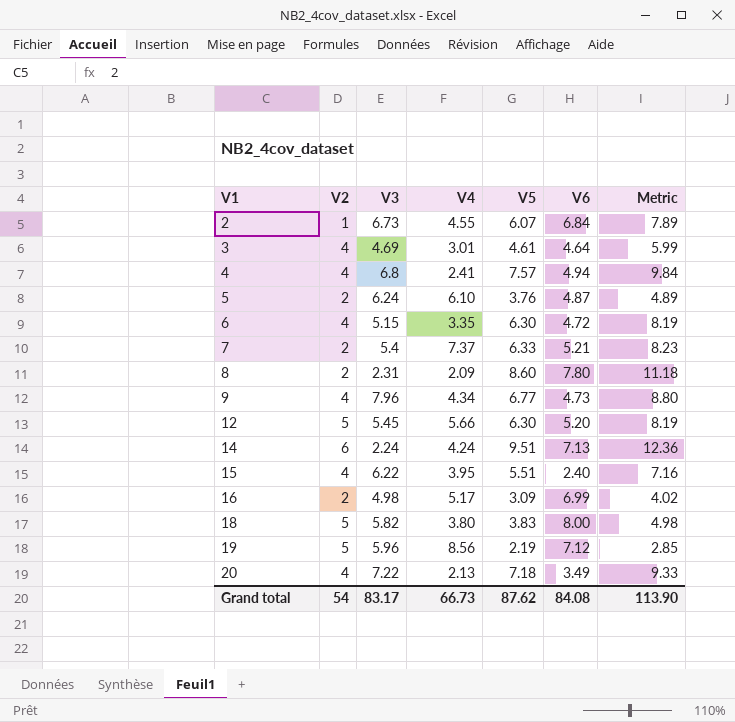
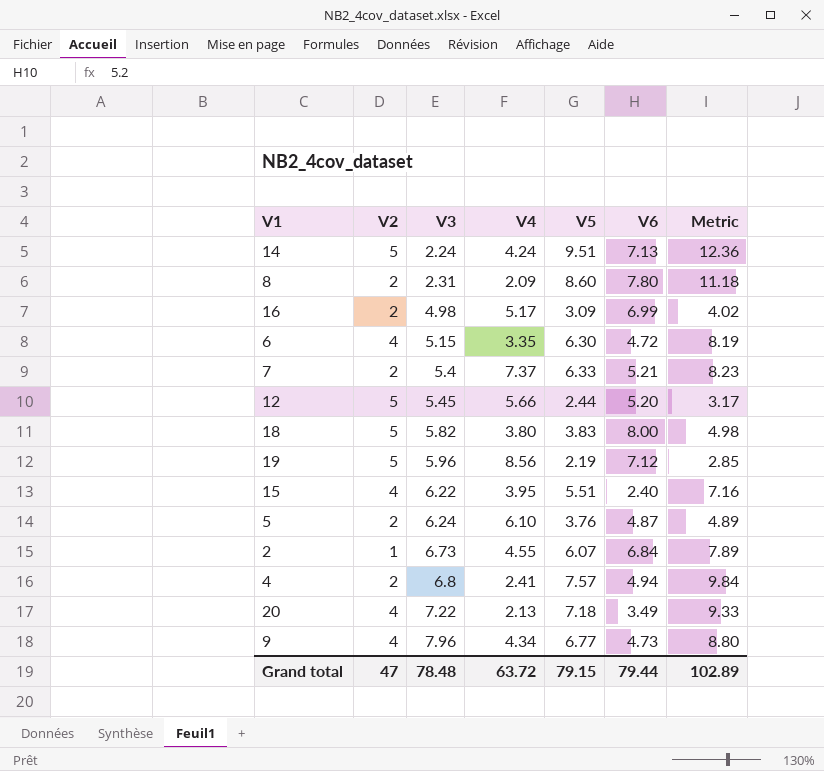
row order: V1 ascending -> V3 ascending
row 3: 4 | 4.69 | 3.01 | 4.61 | 4.64 | 5.99 -> none
14 | V2: 6 -> 5
12 | V5: 6.30 -> 2.44
12 | Metric: 8.19 -> 3.17
4 | V2: 4 -> 2
Grand total | V2: 54 -> 47
Grand total | V3: 83.17 -> 78.48
Grand total | V4: 66.73 -> 63.72
Grand total | V5: 87.62 -> 79.15
Grand total | V6: 84.08 -> 79.44
Grand total | Metric: 113.90 -> 102.89

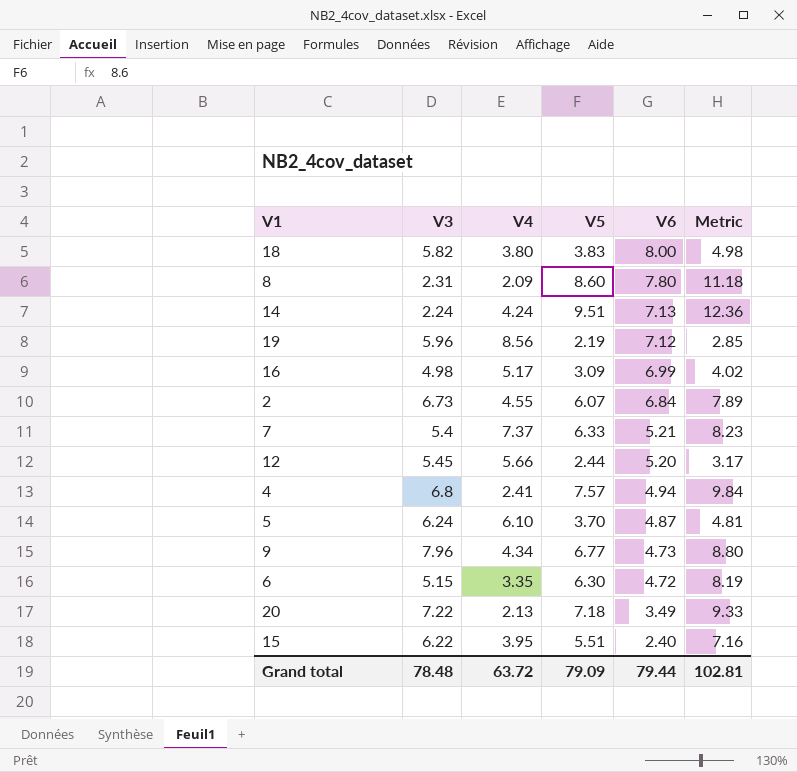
row order: V3 ascending -> V6 descending
column V2 | position: 2 -> none
5 | V5: 3.76 -> 3.70
5 | Metric: 4.89 -> 4.81
Grand total | V5: 79.15 -> 79.09
Grand total | Metric: 102.89 -> 102.81

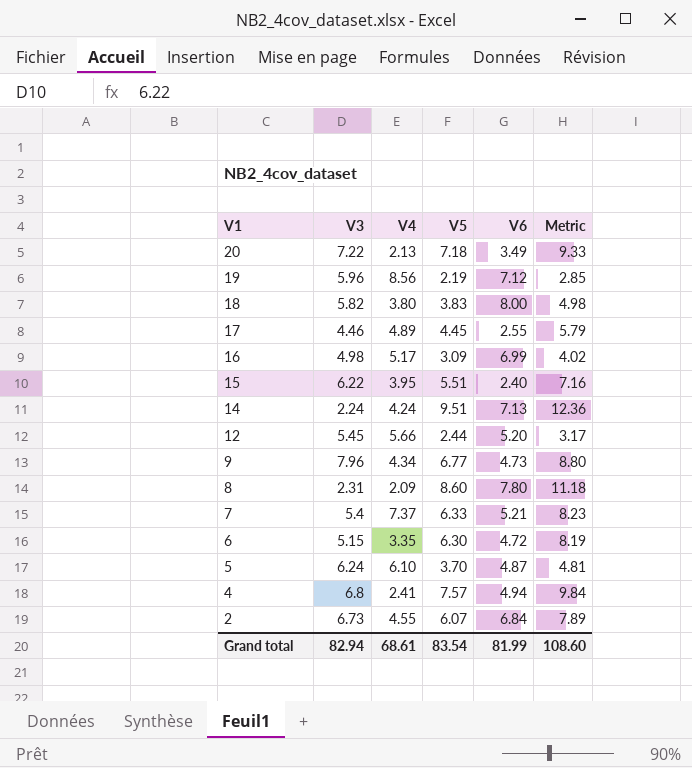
row order: V6 descending -> V1 descending
row 17: none -> 4.46 | 4.89 | 4.45 | 2.55 | 5.79
Grand total | V3: 78.48 -> 82.94
Grand total | V4: 63.72 -> 68.61
Grand total | V5: 79.09 -> 83.54
Grand total | V6: 79.44 -> 81.99
Grand total | Metric: 102.81 -> 108.60

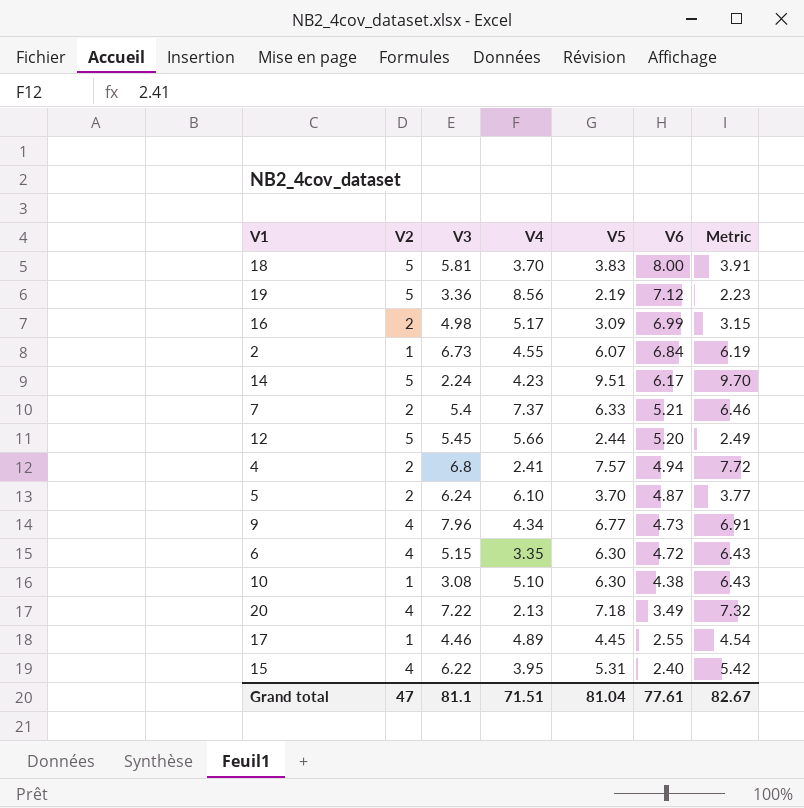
row order: V1 descending -> V6 descending
column V2 | position: none -> 2
column Metric | formula: [V5] * 1.3 -> [V5] * 1.02
row 8: 2.31 | 2.09 | 8.60 | 7.80 | 11.18 -> none
18 | V3: 5.82 -> 5.81
18 | V4: 3.80 -> 3.70
19 | V3: 5.96 -> 3.36
14 | V4: 4.24 -> 4.23
14 | V6: 7.13 -> 6.17
row 10: none -> 1 | 3.08 | 5.10 | 6.30 | 4.38 | 6.43
15 | V5: 5.51 -> 5.31
Grand total | V3: 82.94 -> 81.1
Grand total | V4: 68.61 -> 71.51
Grand total | V5: 83.54 -> 81.04
Grand total | V6: 81.99 -> 77.61
Grand total | Metric: 108.60 -> 82.67

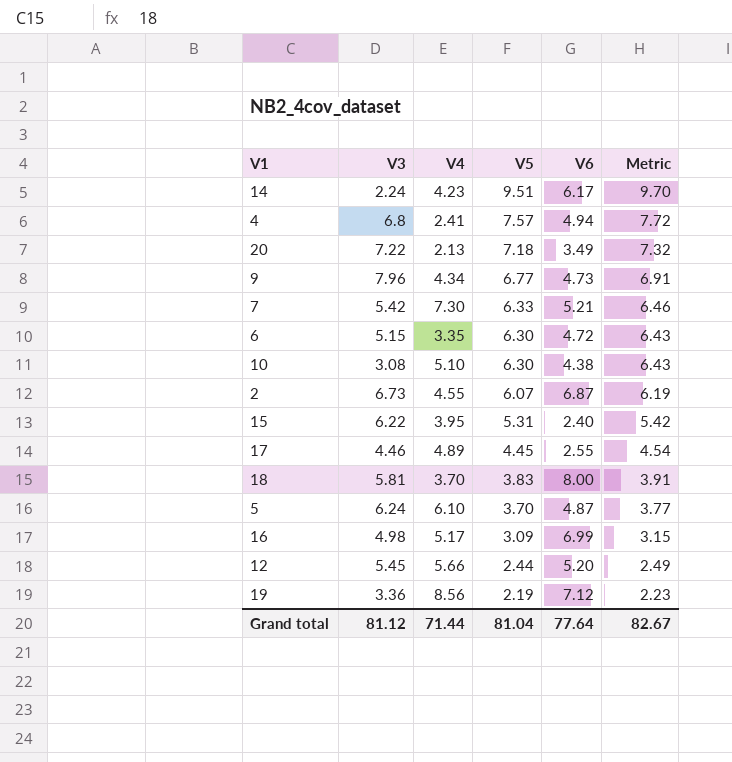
row order: V6 descending -> V5 descending
column V2 | position: 2 -> none
7 | V3: 5.4 -> 5.42
7 | V4: 7.37 -> 7.30
2 | V6: 6.84 -> 6.87
Grand total | V3: 81.1 -> 81.12
Grand total | V4: 71.51 -> 71.44
Grand total | V6: 77.61 -> 77.64

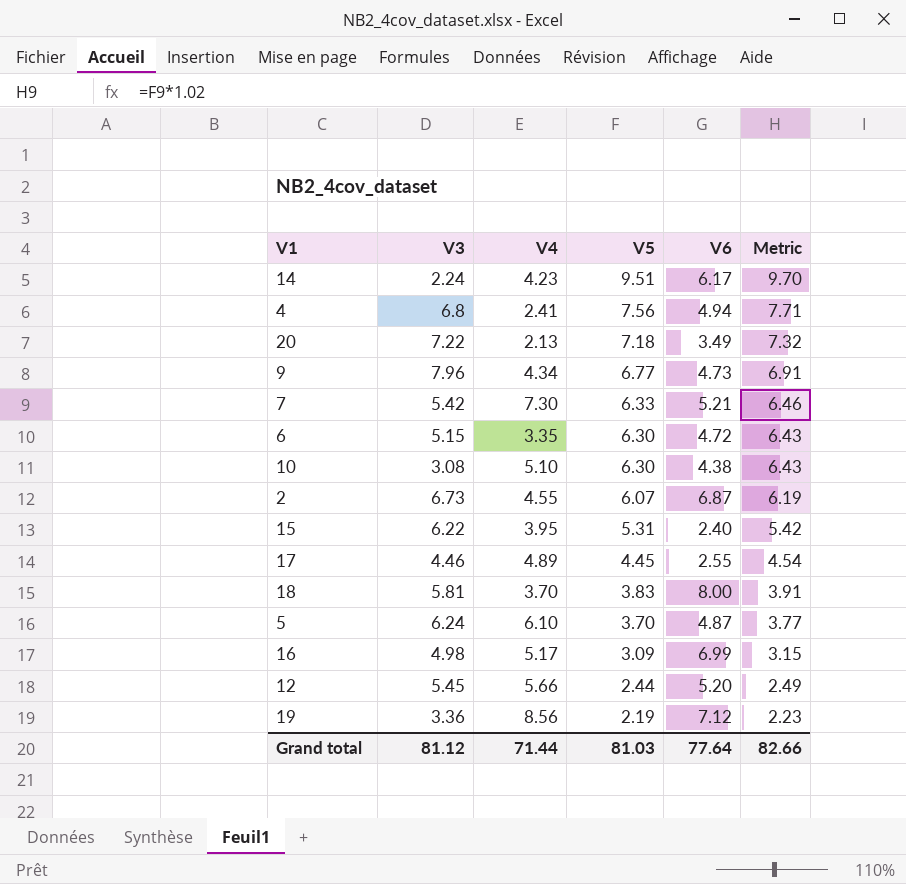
4 | V5: 7.57 -> 7.56
4 | Metric: 7.72 -> 7.71
Grand total | V5: 81.04 -> 81.03
Grand total | Metric: 82.67 -> 82.66

